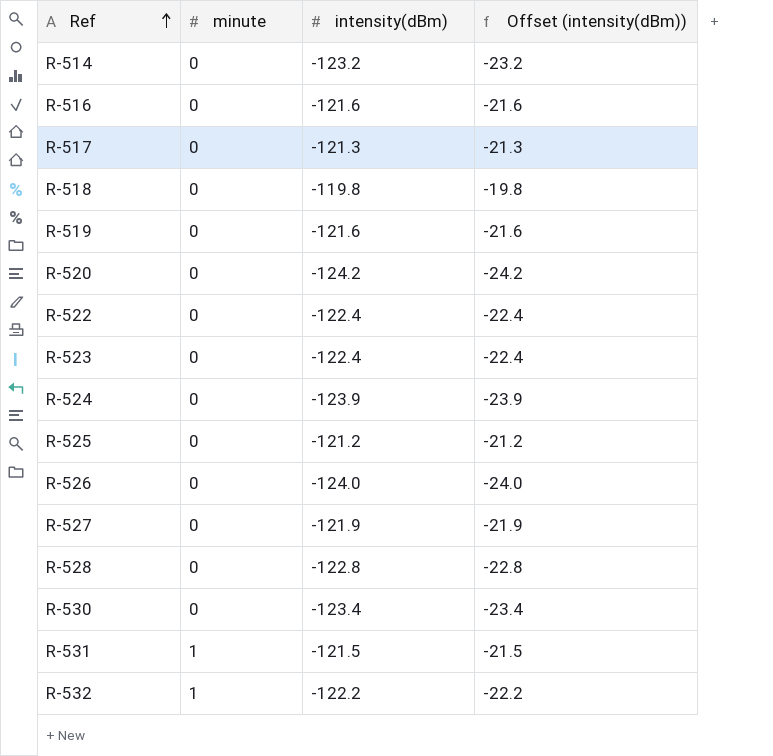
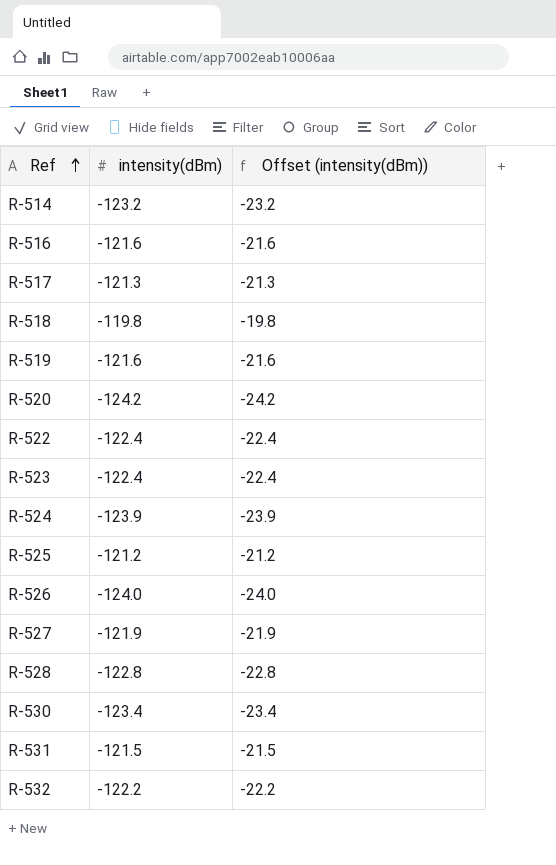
column minute | position: 2 -> none

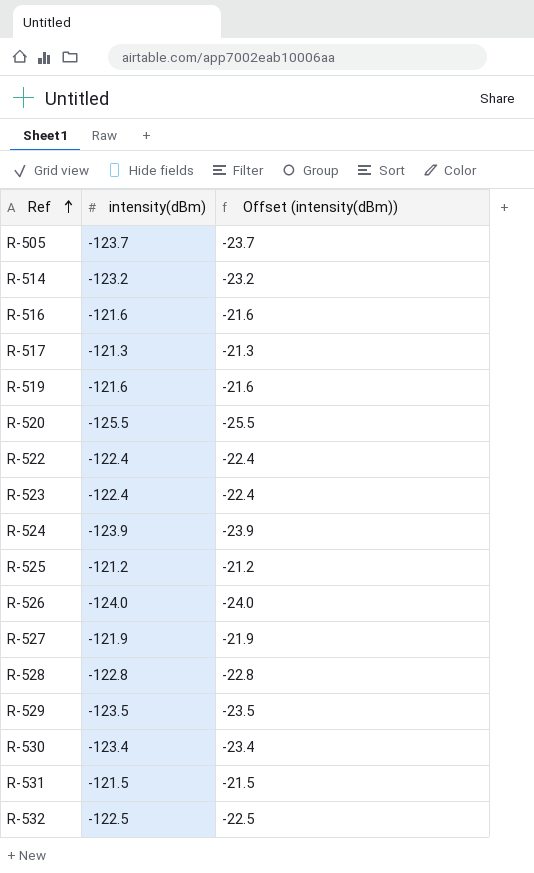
row R-518: -119.8 | -19.8 -> none
row R-505: none -> -123.7 | -23.7
R-520 | intensity(dBm): -124.2 -> -125.5
R-520 | Offset (intensity(dBm)): -24.2 -> -25.5
row R-529: none -> -123.5 | -23.5
R-532 | intensity(dBm): -122.2 -> -122.5
R-532 | Offset (intensity(dBm)): -22.2 -> -22.5

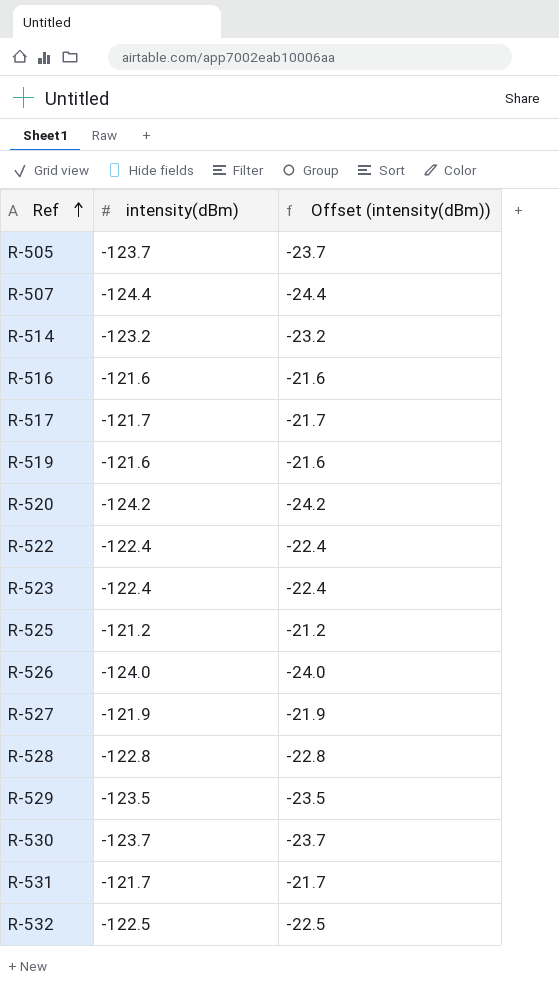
row R-524: -123.9 | -23.9 -> none
row R-507: none -> -124.4 | -24.4
R-517 | intensity(dBm): -121.3 -> -121.7
R-517 | Offset (intensity(dBm)): -21.3 -> -21.7
R-520 | intensity(dBm): -125.5 -> -124.2
R-520 | Offset (intensity(dBm)): -25.5 -> -24.2
R-530 | intensity(dBm): -123.4 -> -123.7
R-530 | Offset (intensity(dBm)): -23.4 -> -23.7
R-531 | intensity(dBm): -121.5 -> -121.7
R-531 | Offset (intensity(dBm)): -21.5 -> -21.7

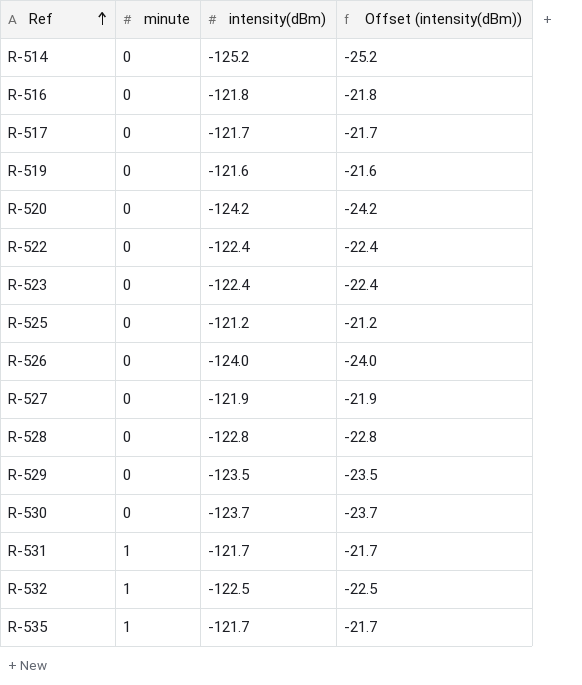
column minute | position: none -> 2
row R-505: -123.7 | -23.7 -> none
row R-507: -124.4 | -24.4 -> none
R-514 | intensity(dBm): -123.2 -> -125.2
R-514 | Offset (intensity(dBm)): -23.2 -> -25.2
R-516 | intensity(dBm): -121.6 -> -121.8
R-516 | Offset (intensity(dBm)): -21.6 -> -21.8
row R-535: none -> 1 | -121.7 | -21.7

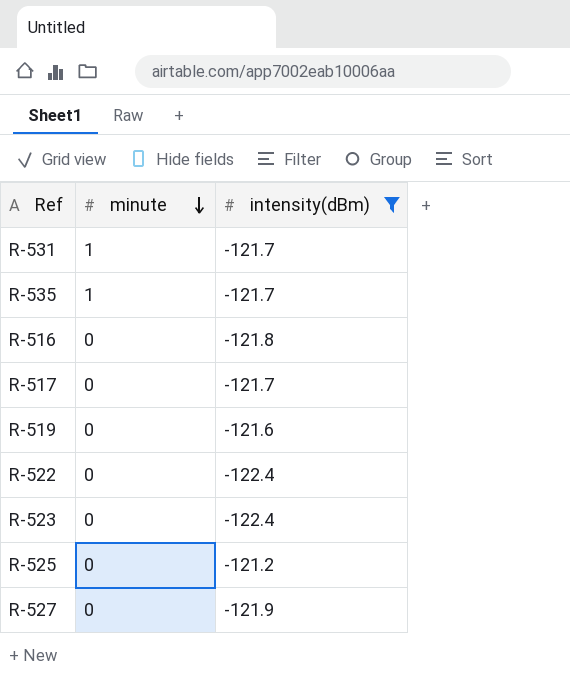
filter: none -> intensity(dBm) >= -122.4
row order: Ref ascending -> minute descending
column Offset (intensity(dBm)) | formula: [intensity(dBm)] + 100 -> none

